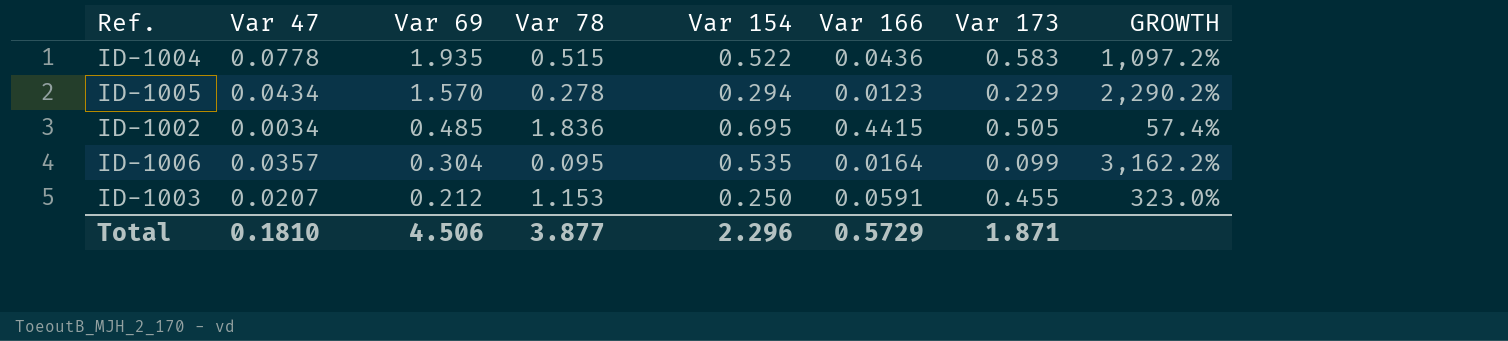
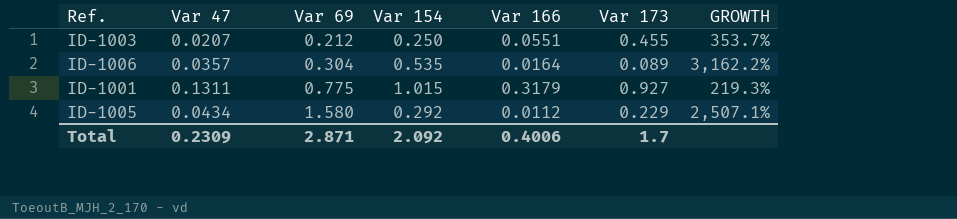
row order: Var 69 descending -> Var 69 ascending
column Var 78 | position: 4 -> none
row ID-1004: 0.0778 | 1.935 | 0.515 | 0.522 | 0.0436 | 0.583 | 1,097.2% -> none
row ID-1002: 0.0034 | 0.485 | 1.836 | 0.695 | 0.4415 | 0.505 | 57.4% -> none
ID-1003 | Var 166: 0.0591 -> 0.0551
ID-1003 | GROWTH: 323.0% -> 353.7%
ID-1006 | Var 173: 0.099 -> 0.089
row ID-1001: none -> 0.1311 | 0.775 | 1.015 | 0.3179 | 0.927 | 219.3%
ID-1005 | Var 69: 1.570 -> 1.580
ID-1005 | Var 154: 0.294 -> 0.292
ID-1005 | Var 166: 0.0123 -> 0.0112
ID-1005 | GROWTH: 2,290.2% -> 2,507.1%
Total | Var 47: 0.1810 -> 0.2309
Total | Var 69: 4.506 -> 2.871
Total | Var 154: 2.296 -> 2.092
Total | Var 166: 0.5729 -> 0.4006
Total | Var 173: 1.871 -> 1.7

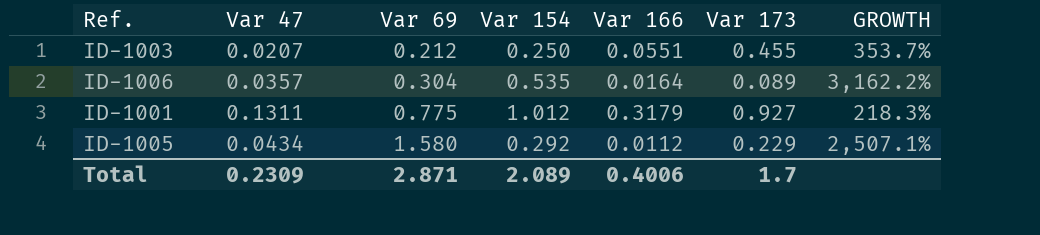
ID-1001 | Var 154: 1.015 -> 1.012
ID-1001 | GROWTH: 219.3% -> 218.3%
Total | Var 154: 2.092 -> 2.089

